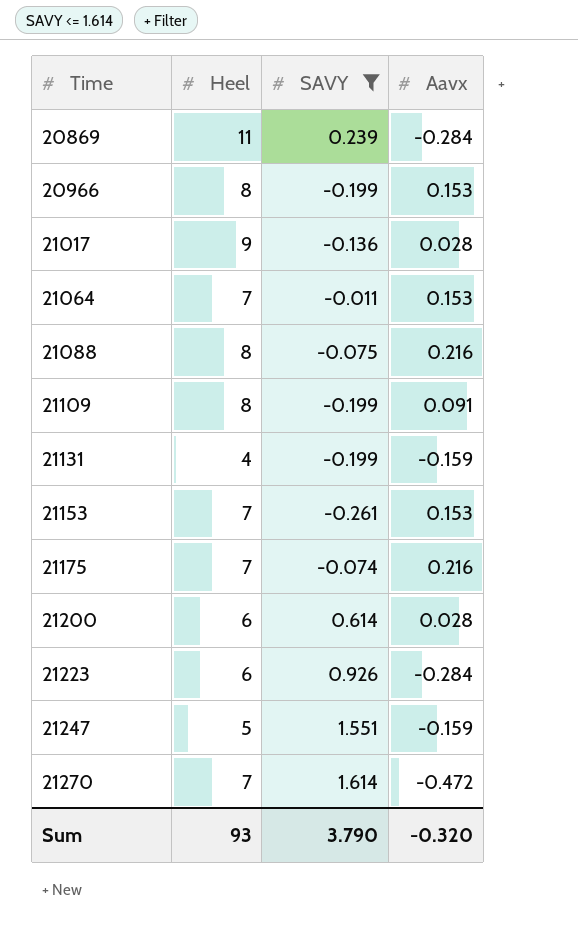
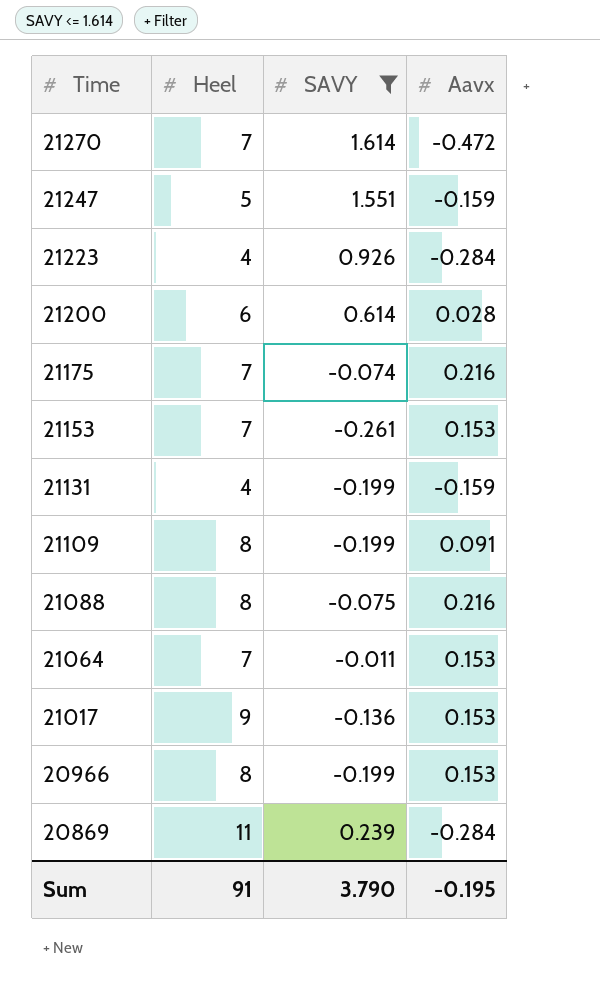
row order: Time ascending -> Time descending
21223 | Heel: 6 -> 4
21017 | Aavx: 0.028 -> 0.153
Sum | Heel: 93 -> 91
Sum | Aavx: -0.320 -> -0.195

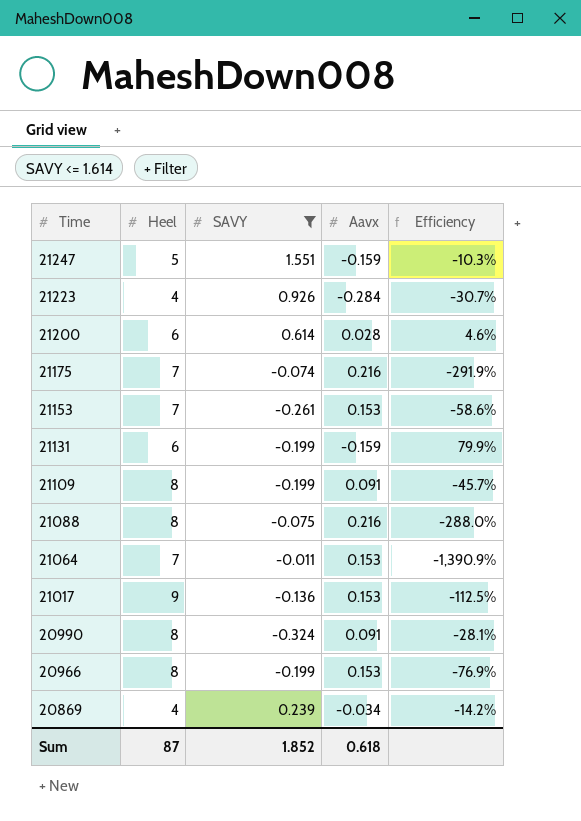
column Efficiency | formula: none -> [Aavx] / [SAVY]
row 21270: 7 | 1.614 | -0.472 -> none
21131 | Heel: 4 -> 6
row 20990: none -> 8 | -0.324 | 0.091 | -28.1%
20869 | Heel: 11 -> 4
20869 | Aavx: -0.284 -> -0.034
Sum | Heel: 91 -> 87
Sum | SAVY: 3.790 -> 1.852
Sum | Aavx: -0.195 -> 0.618

